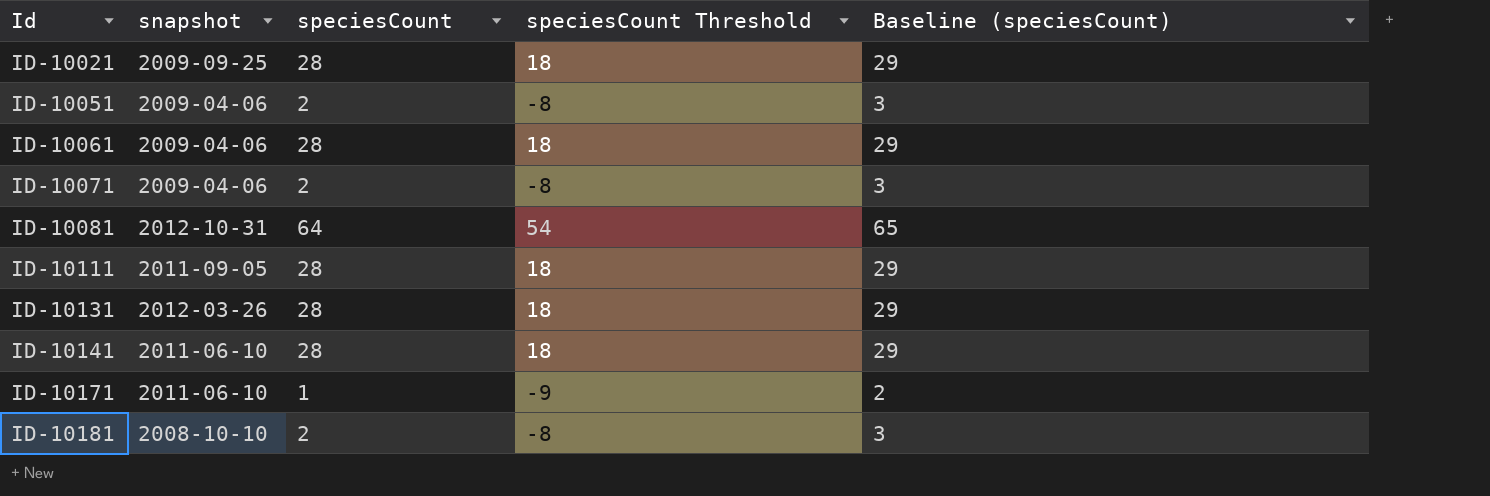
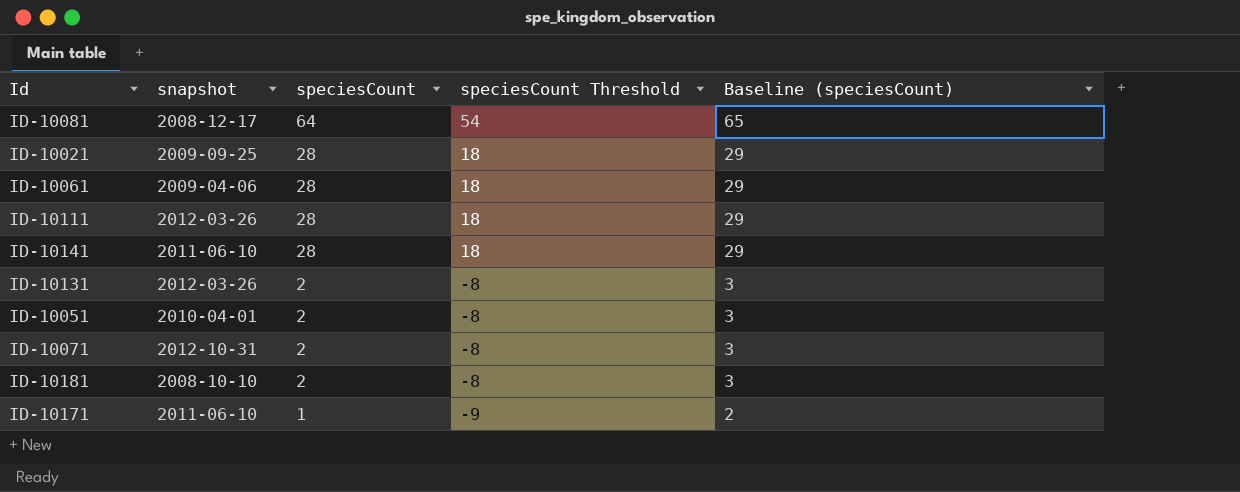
row order: Id ascending -> speciesCount descending
ID-10081 | snapshot: 2012-10-31 -> 2008-12-17
ID-10111 | snapshot: 2011-09-05 -> 2012-03-26
ID-10131 | speciesCount: 28 -> 2
ID-10131 | speciesCount Threshold: 18 -> -8
ID-10131 | Baseline (speciesCount): 29 -> 3
ID-10051 | snapshot: 2009-04-06 -> 2010-04-01
ID-10071 | snapshot: 2009-04-06 -> 2012-10-31

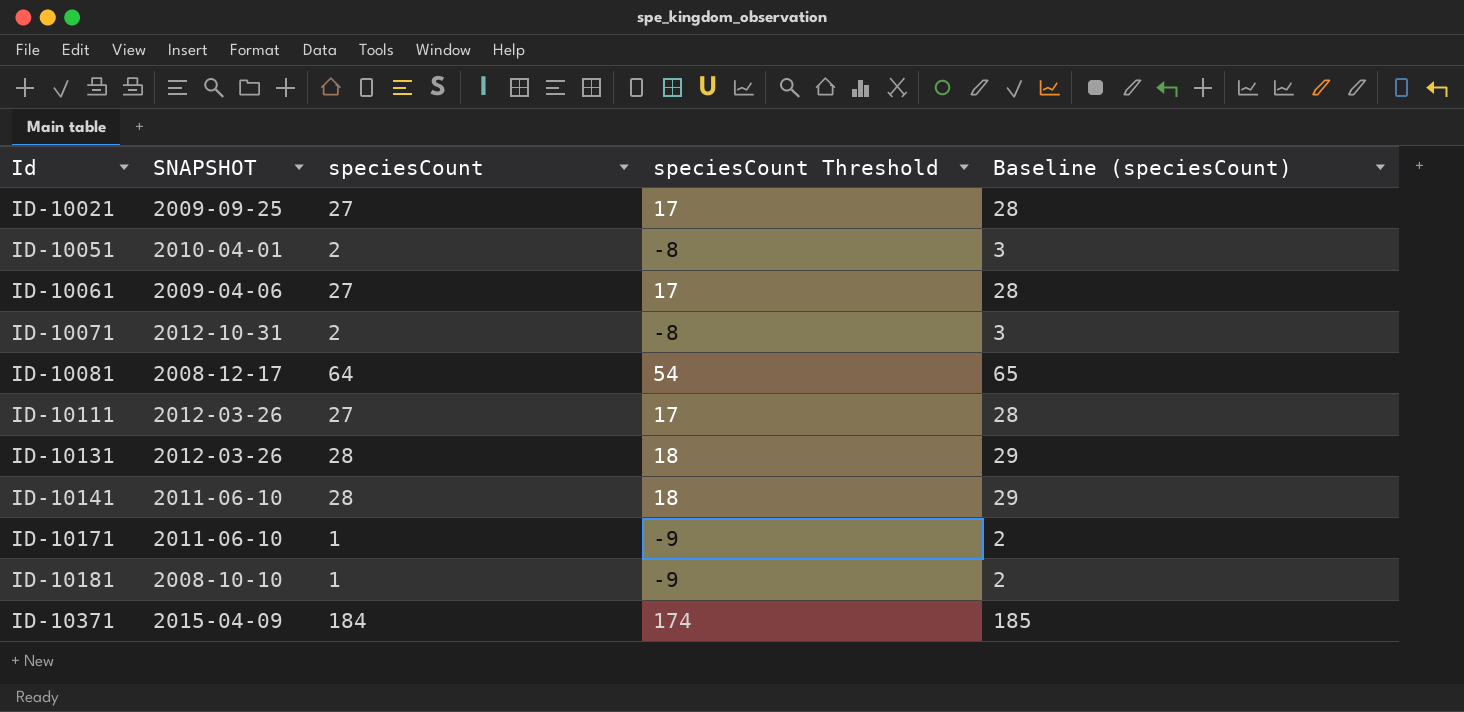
row order: speciesCount descending -> Id ascending
column name: snapshot -> SNAPSHOT
ID-10021 | speciesCount: 28 -> 27
ID-10021 | speciesCount Threshold: 18 -> 17
ID-10021 | Baseline (speciesCount): 29 -> 28
ID-10061 | speciesCount: 28 -> 27
ID-10061 | speciesCount Threshold: 18 -> 17
ID-10061 | Baseline (speciesCount): 29 -> 28
ID-10111 | speciesCount: 28 -> 27
ID-10111 | speciesCount Threshold: 18 -> 17
ID-10111 | Baseline (speciesCount): 29 -> 28
ID-10131 | speciesCount: 2 -> 28
ID-10131 | speciesCount Threshold: -8 -> 18
ID-10131 | Baseline (speciesCount): 3 -> 29
ID-10181 | speciesCount: 2 -> 1
ID-10181 | speciesCount Threshold: -8 -> -9
ID-10181 | Baseline (speciesCount): 3 -> 2
row ID-10371: none -> 2015-04-09 | 184 | 174 | 185

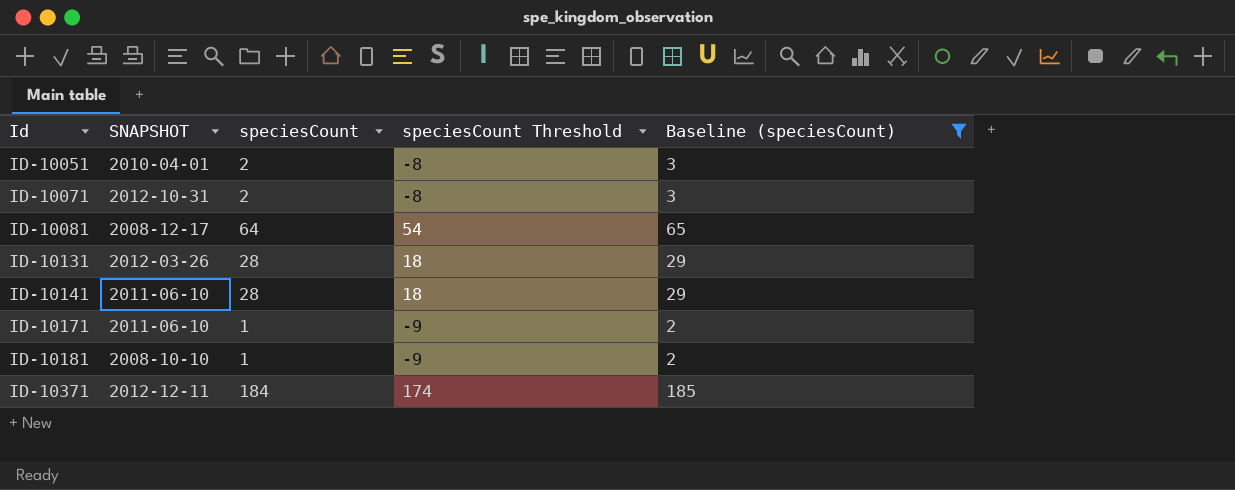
filter: none -> Baseline (speciesCount) != 28
ID-10371 | SNAPSHOT: 2015-04-09 -> 2012-12-11

